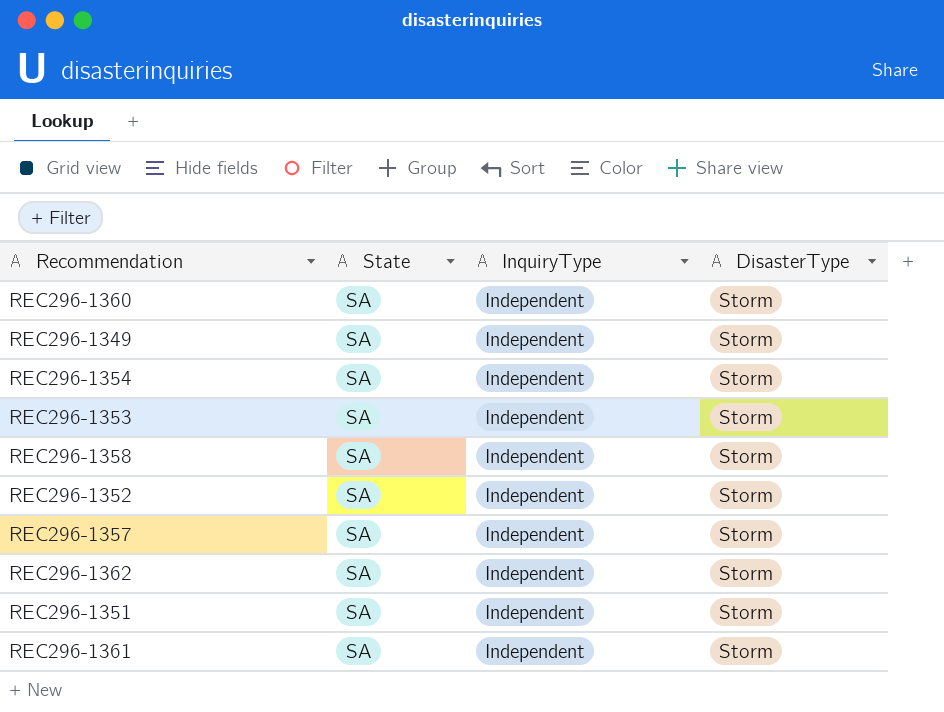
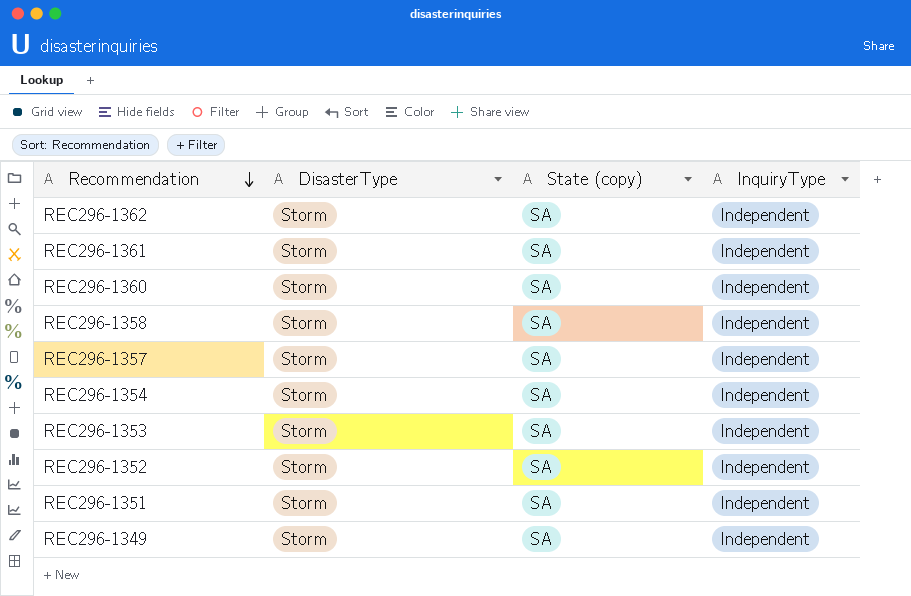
row order: none -> Recommendation descending
column DisasterType | position: 4 -> 2
column name: State -> State (copy)

